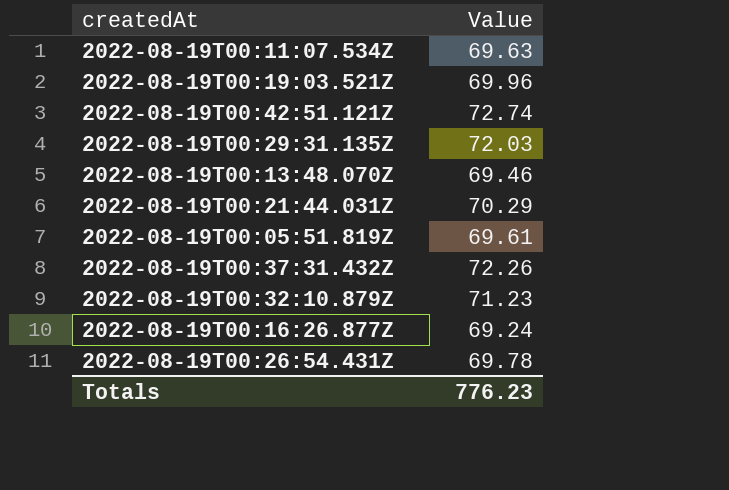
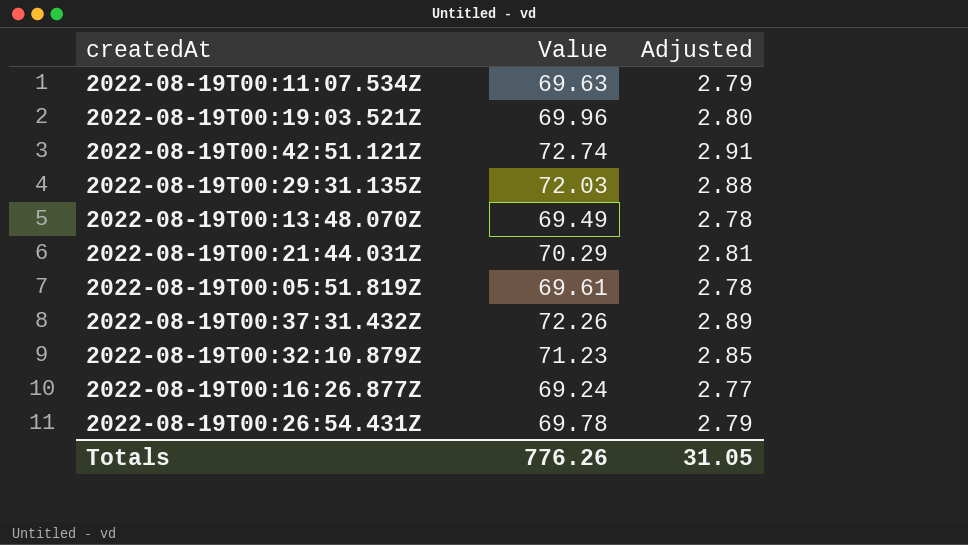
column Adjusted | formula: none -> [Value] * 0.04
2022-08-19T00:13:48.070Z | Value: 69.46 -> 69.49
Totals | Value: 776.23 -> 776.26

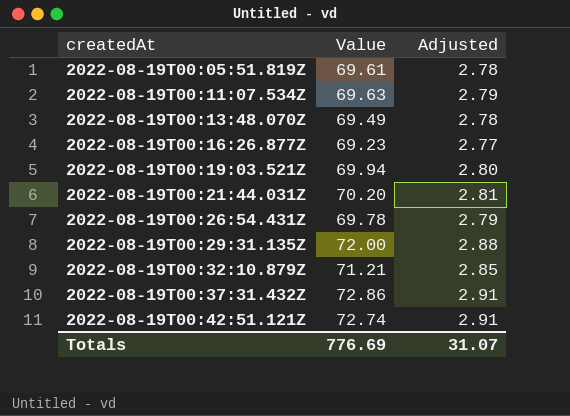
row order: none -> createdAt ascending
2022-08-19T00:16:26.877Z | Value: 69.24 -> 69.23
2022-08-19T00:19:03.521Z | Value: 69.96 -> 69.94
2022-08-19T00:21:44.031Z | Value: 70.29 -> 70.20
2022-08-19T00:29:31.135Z | Value: 72.03 -> 72.00
2022-08-19T00:32:10.879Z | Value: 71.23 -> 71.21
2022-08-19T00:37:31.432Z | Value: 72.26 -> 72.86
2022-08-19T00:37:31.432Z | Adjusted: 2.89 -> 2.91
Totals | Value: 776.26 -> 776.69
Totals | Adjusted: 31.05 -> 31.07

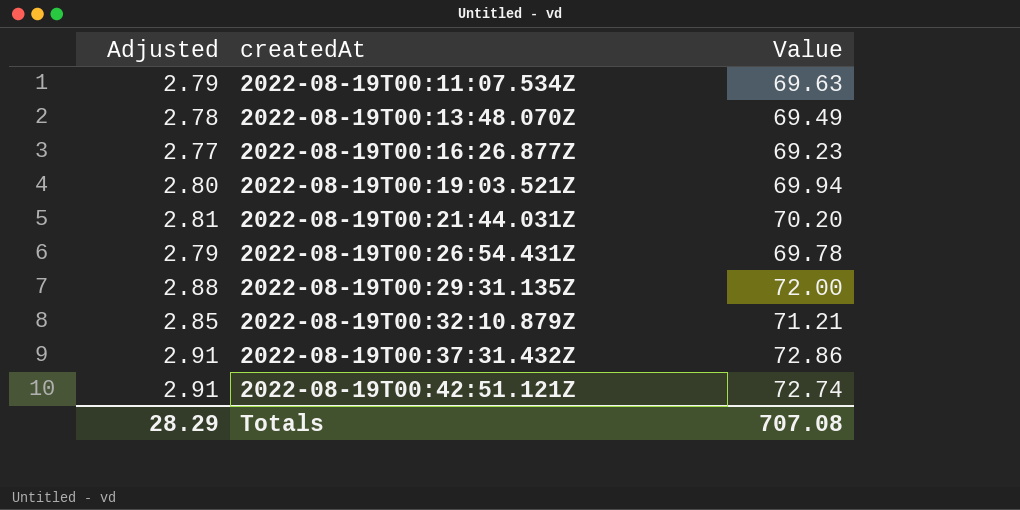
column Adjusted | position: 3 -> 1
row 2022-08-19T00:05:51.819Z: 69.61 | 2.78 -> none
Totals | Adjusted: 31.07 -> 28.29
Totals | Value: 776.69 -> 707.08

